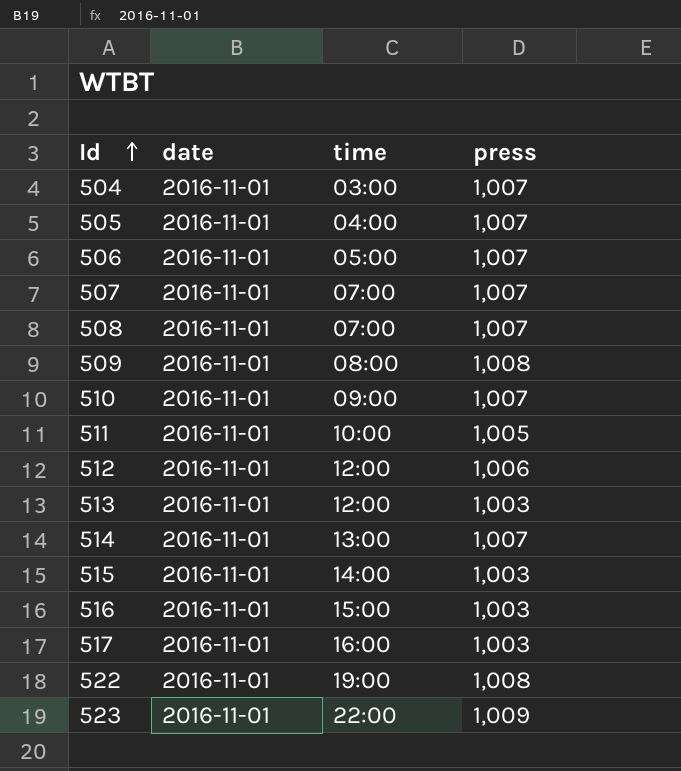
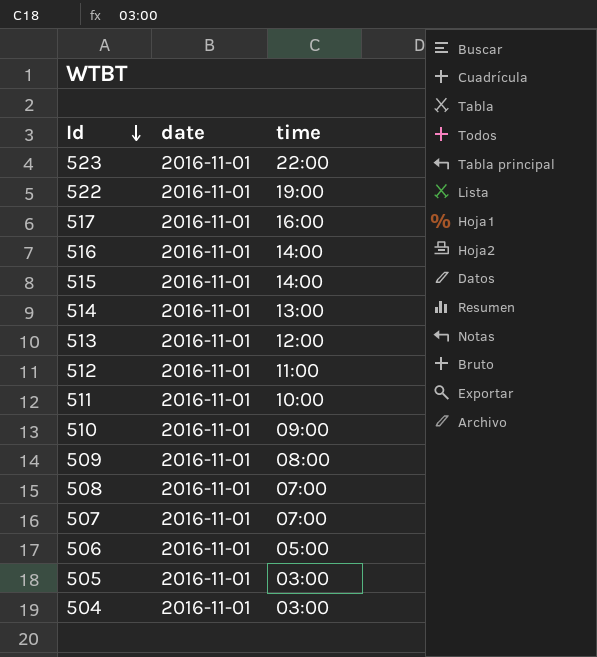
row order: Id ascending -> Id descending
column press | position: 4 -> none
516 | time: 15:00 -> 14:00
512 | time: 12:00 -> 11:00
505 | time: 04:00 -> 03:00

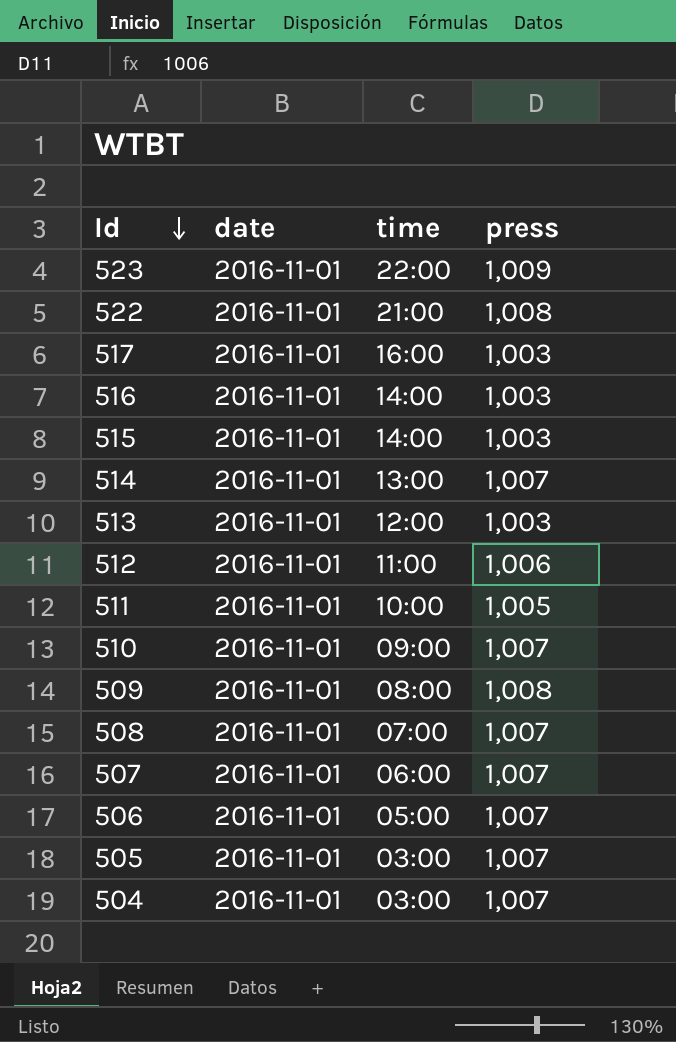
column press | position: none -> 4
522 | time: 19:00 -> 21:00
507 | time: 07:00 -> 06:00

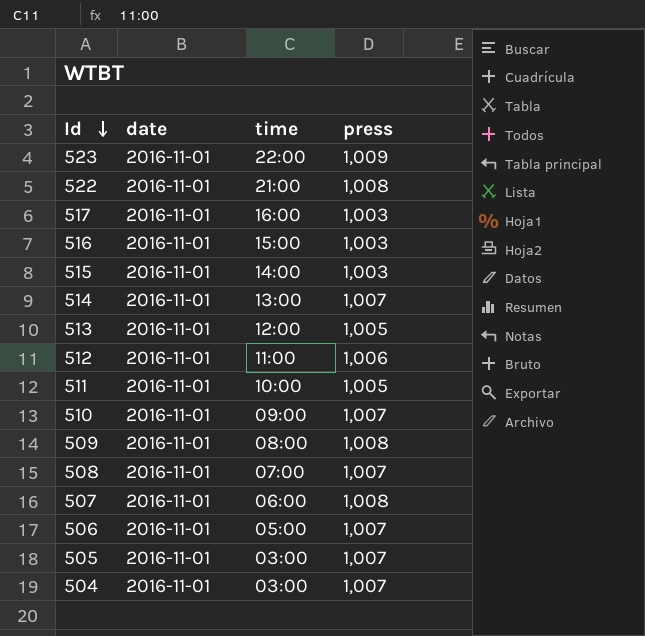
516 | time: 14:00 -> 15:00
513 | press: 1,003 -> 1,005
507 | press: 1,007 -> 1,008

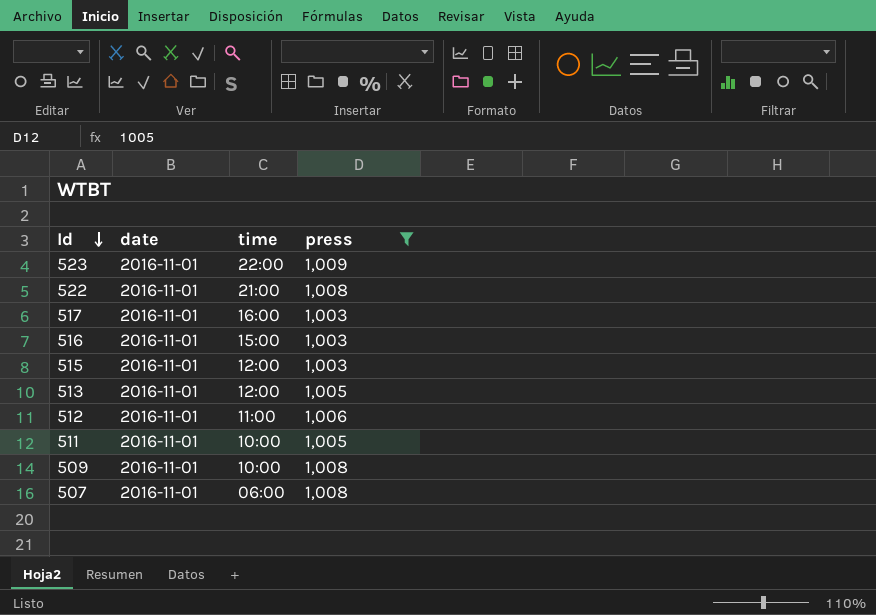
filter: none -> press != 1,007
515 | time: 14:00 -> 12:00
509 | time: 08:00 -> 10:00

